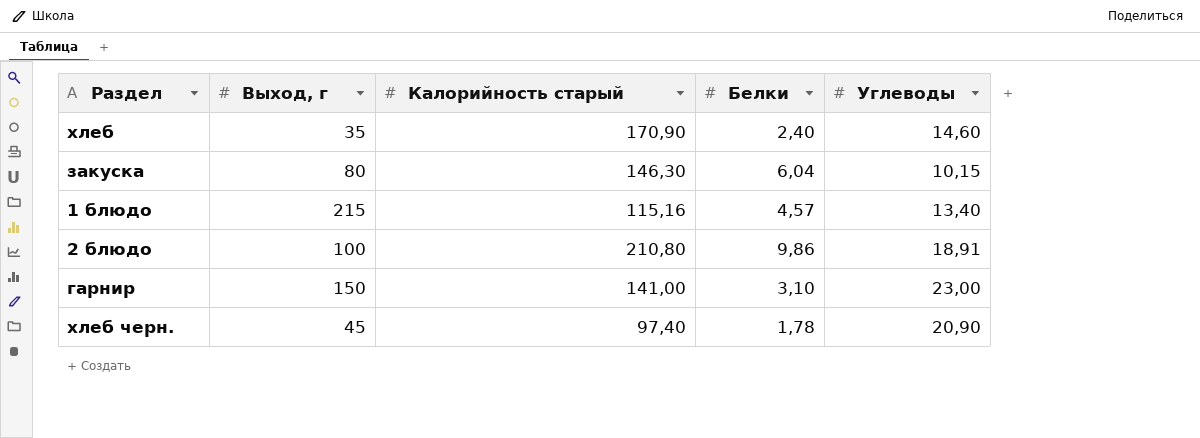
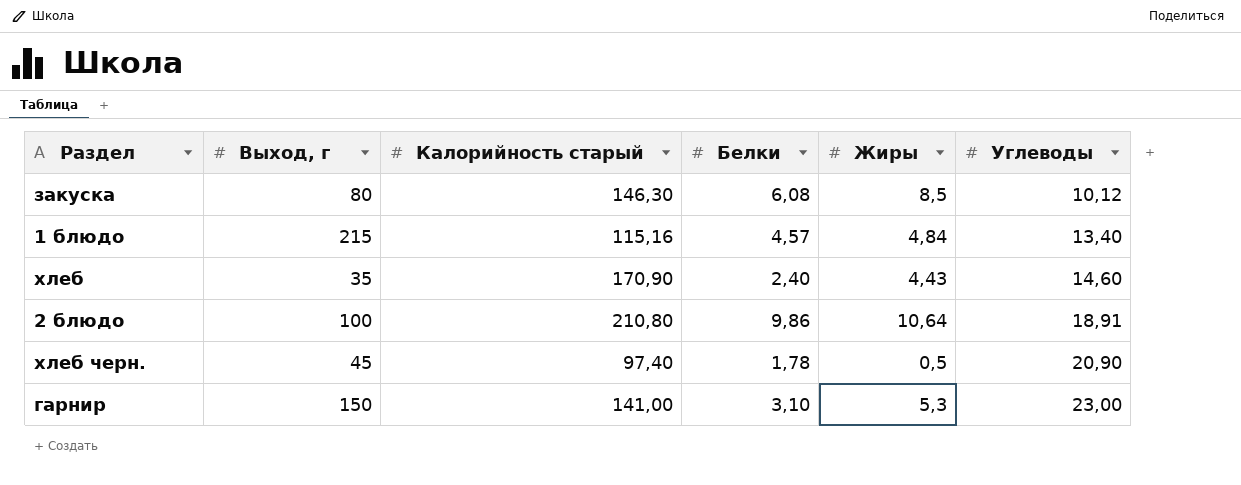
row order: none -> Углеводы ascending
column Жиры | position: none -> 5
закуска | Белки: 6,04 -> 6,08
закуска | Углеводы: 10,15 -> 10,12

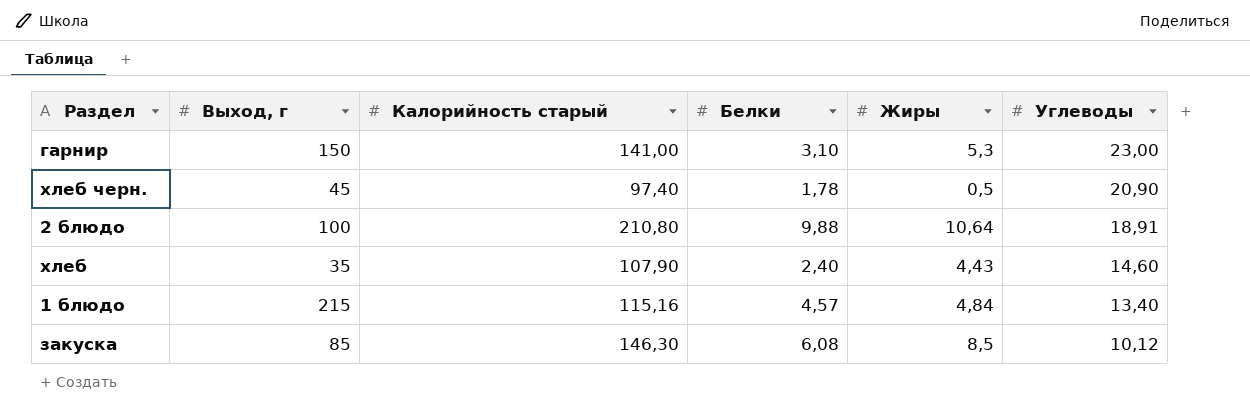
row order: Углеводы ascending -> Углеводы descending
2 блюдо | Белки: 9,86 -> 9,88
хлеб | Калорийность старый: 170,90 -> 107,90
закуска | Выход, г: 80 -> 85

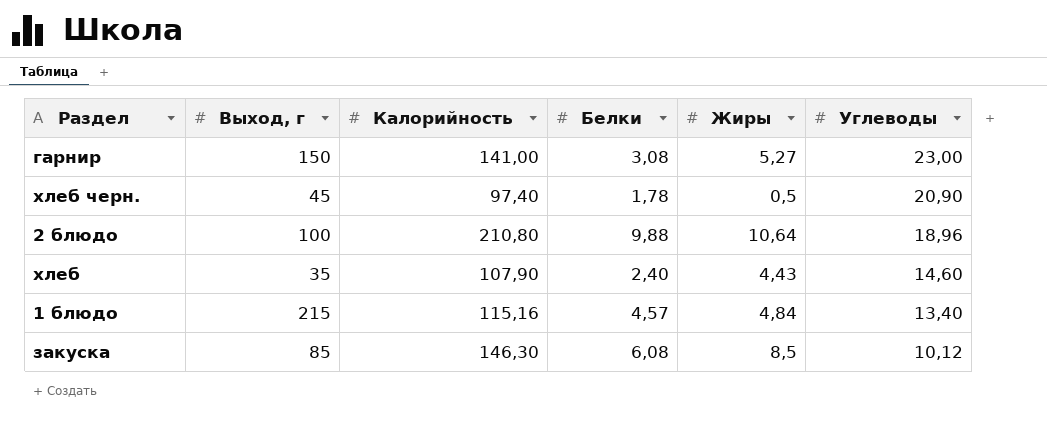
column name: Калорийность старый -> Калорийность
гарнир | Белки: 3,10 -> 3,08
гарнир | Жиры: 5,3 -> 5,27
2 блюдо | Углеводы: 18,91 -> 18,96

